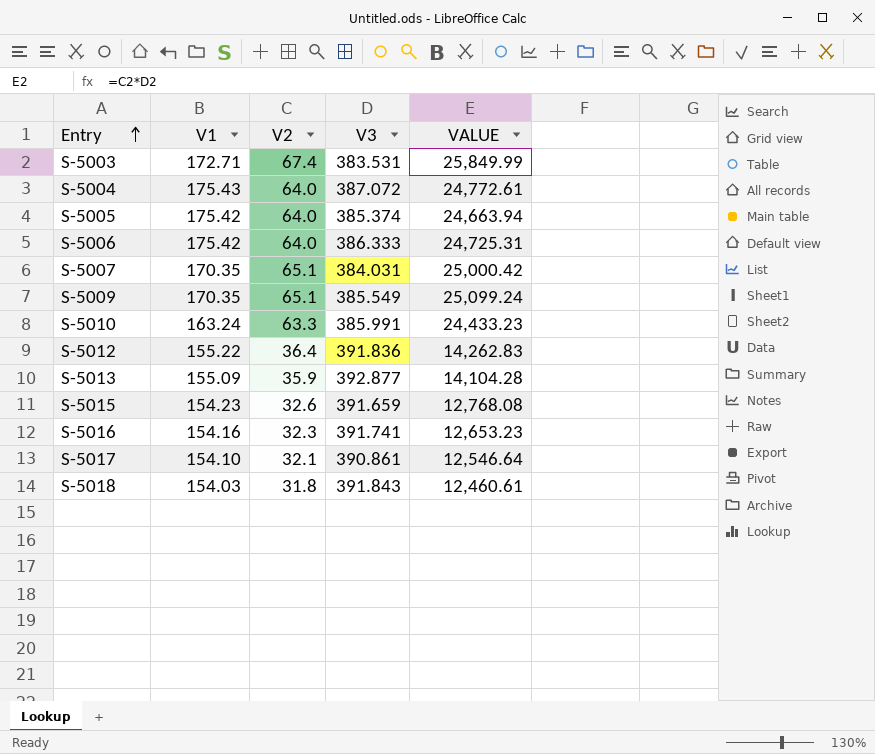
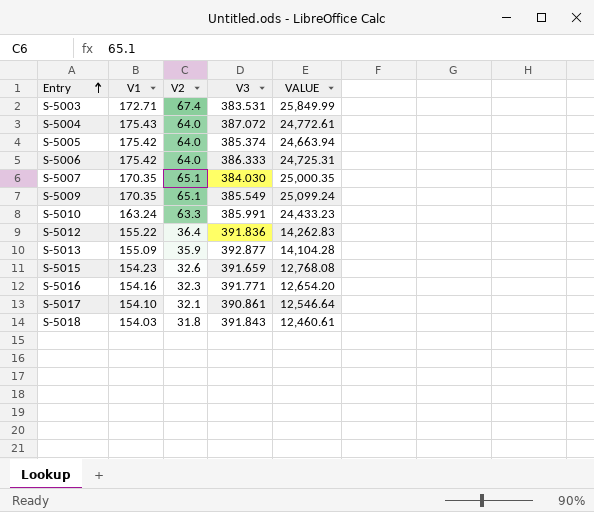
S-5007 | V3: 384.031 -> 384.030
S-5007 | VALUE: 25,000.42 -> 25,000.35
S-5016 | V3: 391.741 -> 391.771
S-5016 | VALUE: 12,653.23 -> 12,654.20

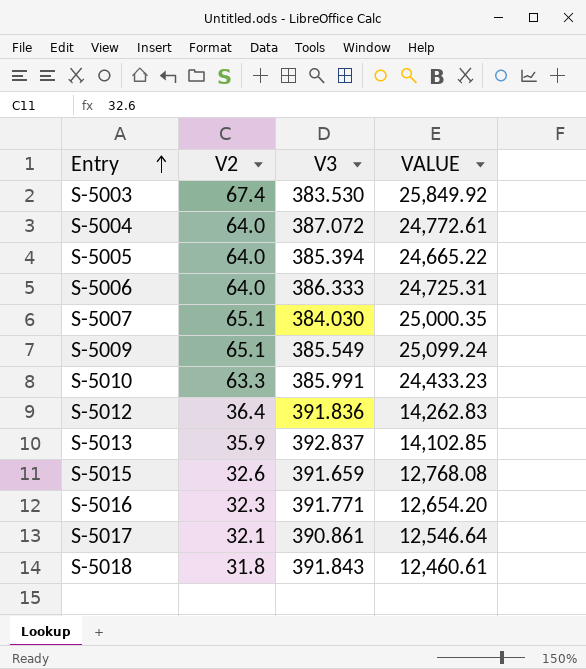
column V1 | position: 2 -> none
S-5003 | V3: 383.531 -> 383.530
S-5003 | VALUE: 25,849.99 -> 25,849.92
S-5005 | V3: 385.374 -> 385.394
S-5005 | VALUE: 24,663.94 -> 24,665.22
S-5013 | V3: 392.877 -> 392.837
S-5013 | VALUE: 14,104.28 -> 14,102.85

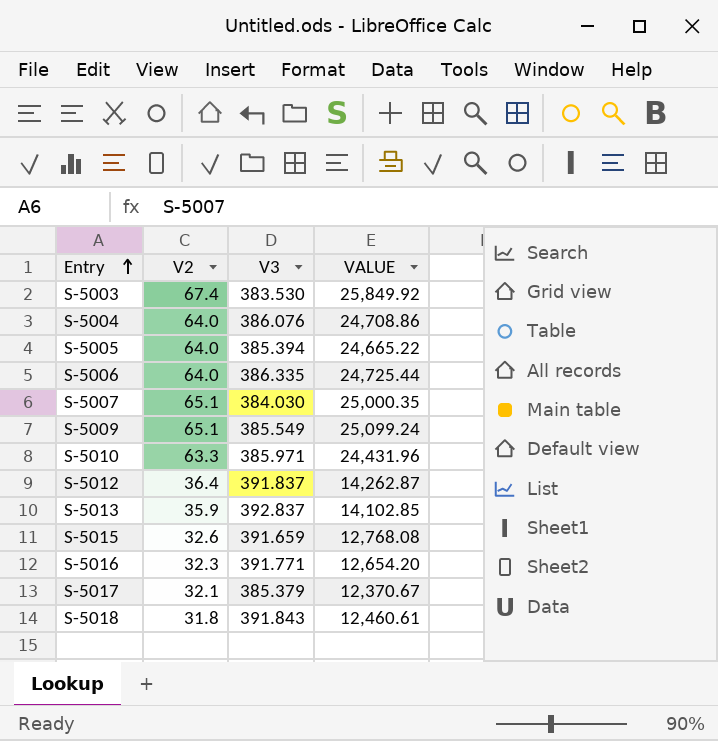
S-5004 | V3: 387.072 -> 386.076
S-5004 | VALUE: 24,772.61 -> 24,708.86
S-5006 | V3: 386.333 -> 386.335
S-5006 | VALUE: 24,725.31 -> 24,725.44
S-5010 | V3: 385.991 -> 385.971
S-5010 | VALUE: 24,433.23 -> 24,431.96
S-5012 | V3: 391.836 -> 391.837
S-5012 | VALUE: 14,262.83 -> 14,262.87
S-5017 | V3: 390.861 -> 385.379
S-5017 | VALUE: 12,546.64 -> 12,370.67

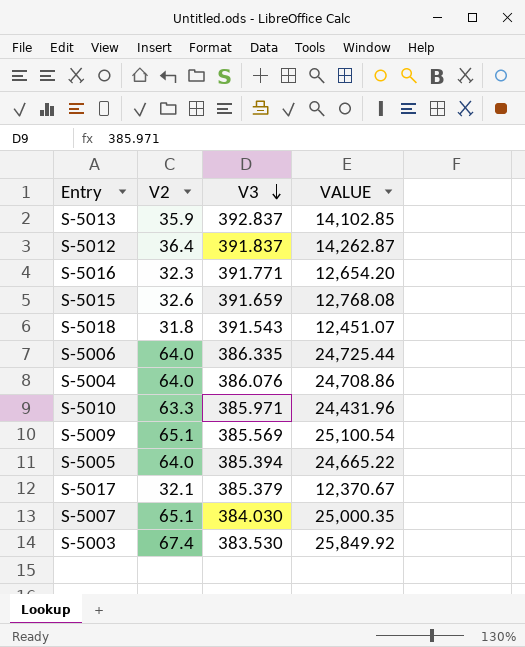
row order: Entry ascending -> V3 descending
S-5018 | V3: 391.843 -> 391.543
S-5018 | VALUE: 12,460.61 -> 12,451.07
S-5009 | V3: 385.549 -> 385.569
S-5009 | VALUE: 25,099.24 -> 25,100.54

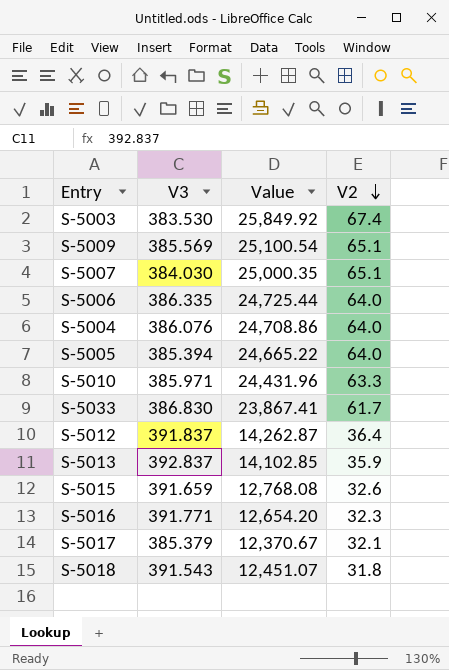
row order: V3 descending -> V2 descending
column name: VALUE -> Value
column V2 | position: 2 -> 4
row S-5033: none -> 386.830 | 23,867.41 | 61.7

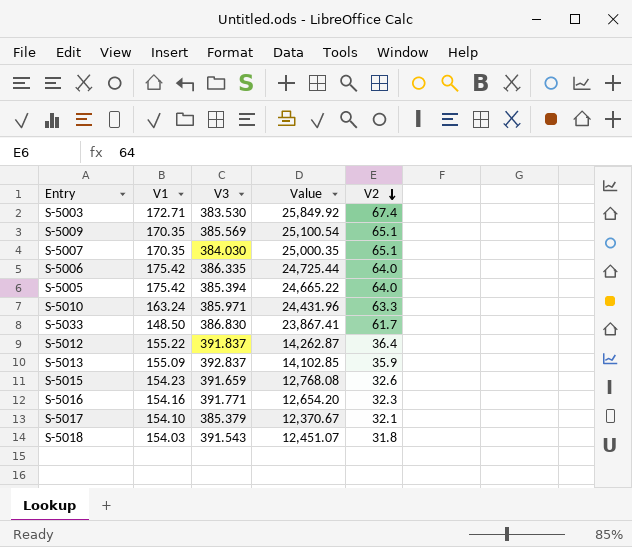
column V1 | position: none -> 2
row S-5004: 386.076 | 24,708.86 | 64.0 -> none

